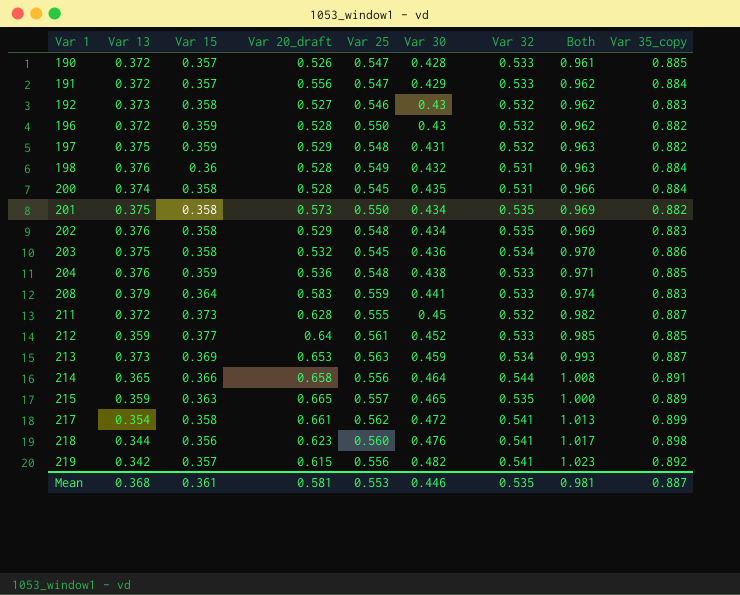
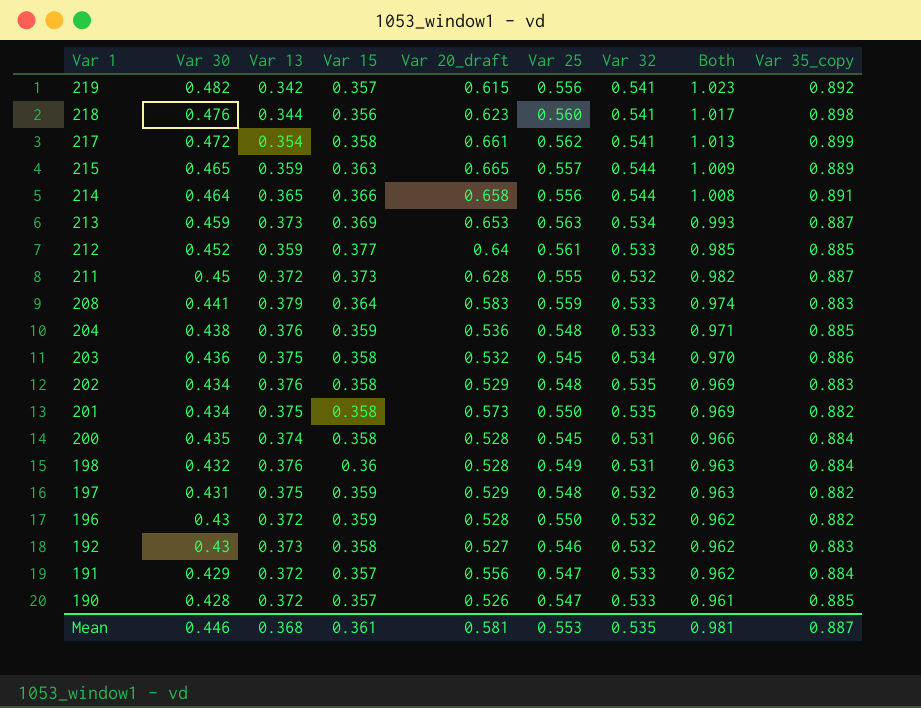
row order: Var 1 ascending -> Var 1 descending
column Var 30 | position: 6 -> 2
215 | Var 32: 0.535 -> 0.544
215 | Both: 1.000 -> 1.009

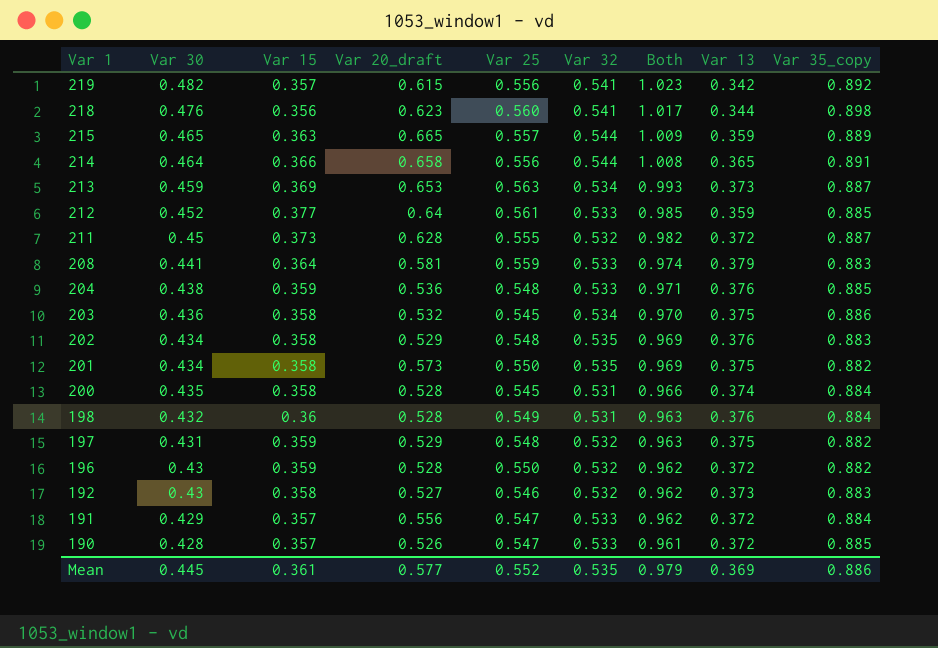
column Var 13 | position: 3 -> 8
row 217: 0.472 | 0.354 | 0.358 | 0.661 | 0.562 | 0.541 | 1.013 | 0.899 -> none
208 | Var 20_draft: 0.583 -> 0.581
Mean | Var 30: 0.446 -> 0.445
Mean | Var 20_draft: 0.581 -> 0.577
Mean | Var 25: 0.553 -> 0.552
Mean | Both: 0.981 -> 0.979
Mean | Var 13: 0.368 -> 0.369
Mean | Var 35_copy: 0.887 -> 0.886

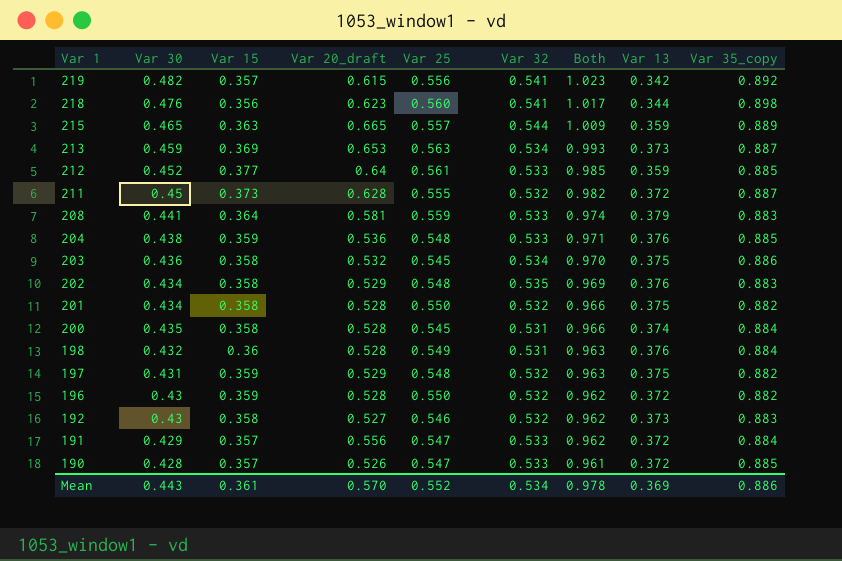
row 214: 0.464 | 0.366 | 0.658 | 0.556 | 0.544 | 1.008 | 0.365 | 0.891 -> none
201 | Var 20_draft: 0.573 -> 0.528
201 | Var 32: 0.535 -> 0.532
201 | Both: 0.969 -> 0.966
Mean | Var 30: 0.445 -> 0.443
Mean | Var 20_draft: 0.577 -> 0.570
Mean | Var 32: 0.535 -> 0.534
Mean | Both: 0.979 -> 0.978

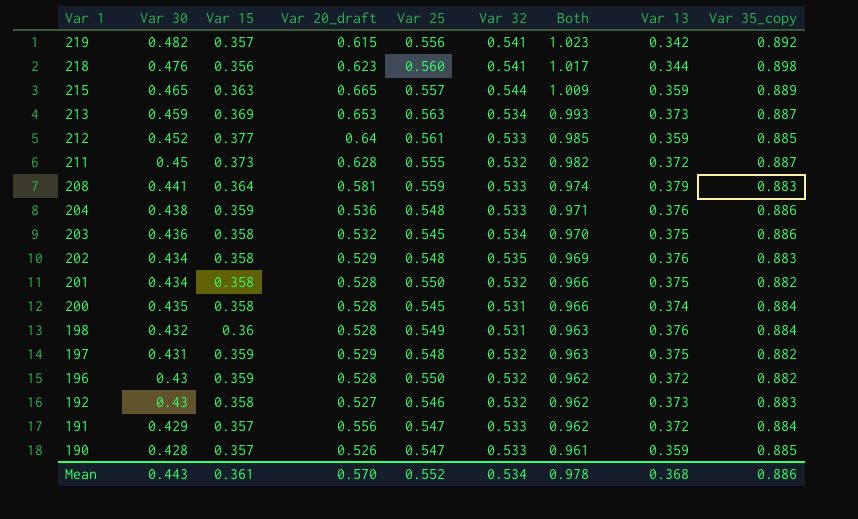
204 | Var 35_copy: 0.885 -> 0.886
190 | Var 13: 0.372 -> 0.359
Mean | Var 13: 0.369 -> 0.368

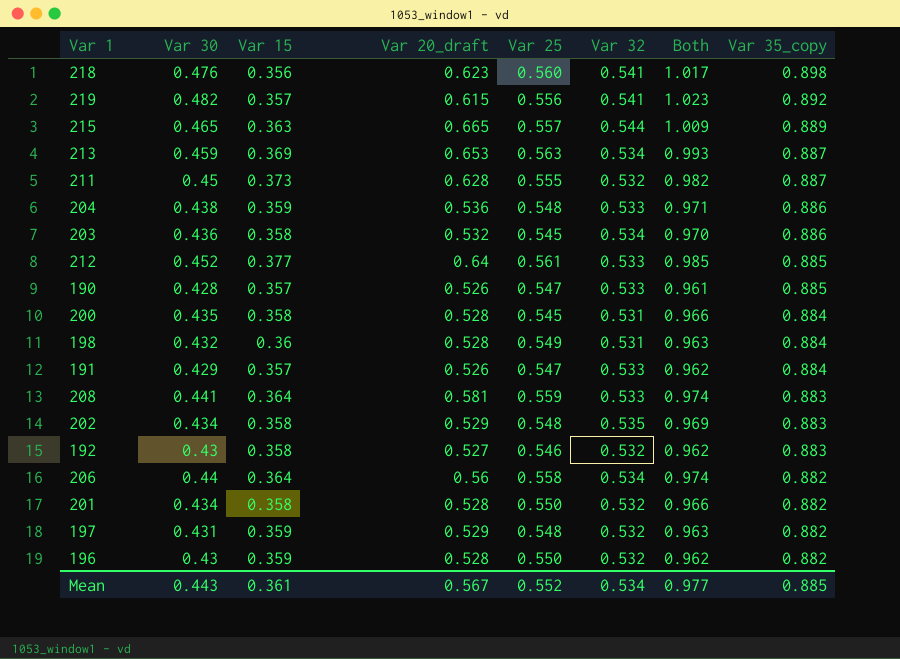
row order: Var 1 descending -> Var 35_copy descending
column Var 13 | position: 8 -> none
191 | Var 20_draft: 0.556 -> 0.526
row 206: none -> 0.44 | 0.364 | 0.56 | 0.558 | 0.534 | 0.974 | 0.882
Mean | Var 20_draft: 0.570 -> 0.567
Mean | Both: 0.978 -> 0.977
Mean | Var 35_copy: 0.886 -> 0.885

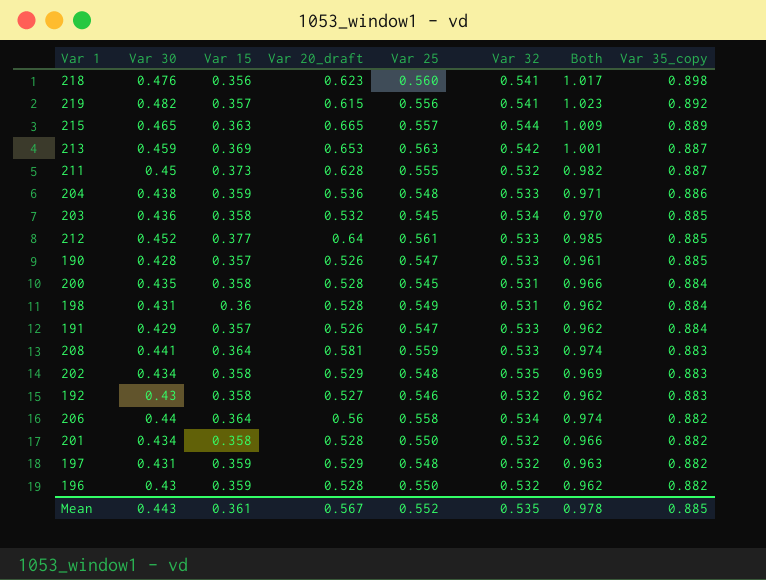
213 | Var 32: 0.534 -> 0.542
213 | Both: 0.993 -> 1.001
203 | Var 35_copy: 0.886 -> 0.885
198 | Var 30: 0.432 -> 0.431
198 | Both: 0.963 -> 0.962
Mean | Var 32: 0.534 -> 0.535
Mean | Both: 0.977 -> 0.978

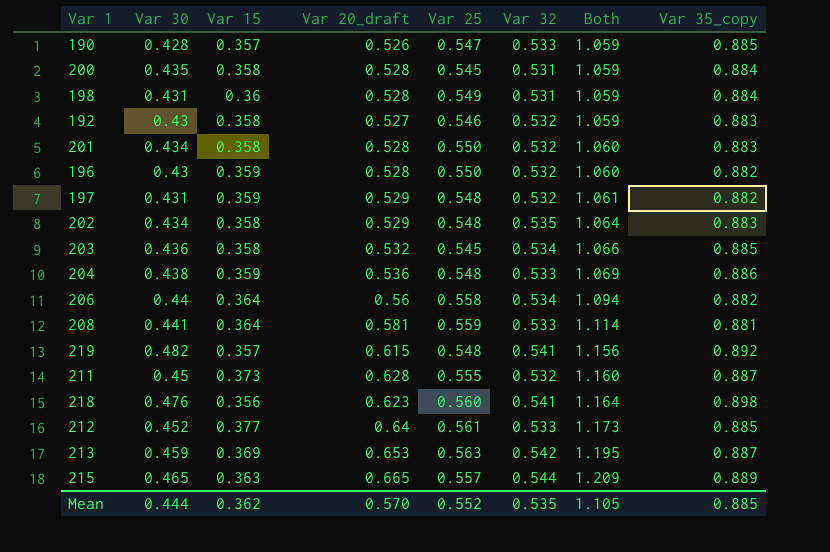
row order: Var 35_copy descending -> Both ascending
column Both | formula: [Var 30] + [Var 32] -> [Var 20_draft] + [Var 32]
row 191: 0.429 | 0.357 | 0.526 | 0.547 | 0.533 | 0.962 | 0.884 -> none
201 | Var 35_copy: 0.882 -> 0.883
208 | Var 35_copy: 0.883 -> 0.881
219 | Var 25: 0.556 -> 0.548
Mean | Var 30: 0.443 -> 0.444
Mean | Var 15: 0.361 -> 0.362
Mean | Var 20_draft: 0.567 -> 0.570
Mean | Both: 0.978 -> 1.105

